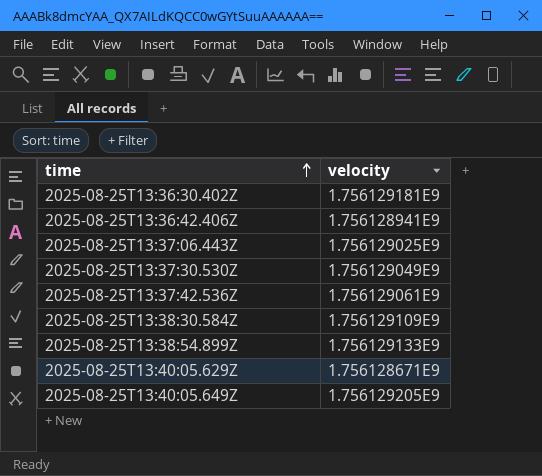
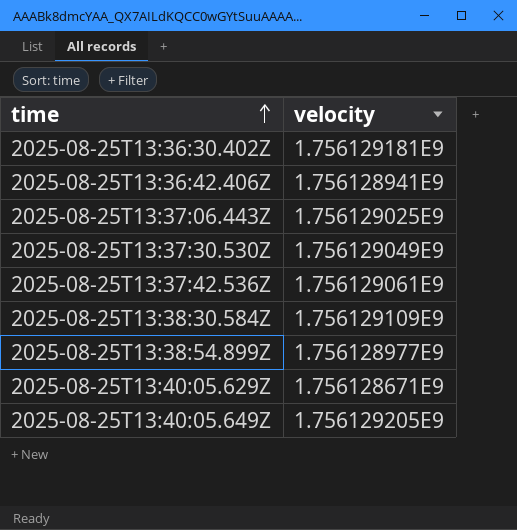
2025-08-25T13:38:54.899Z | velocity: 1.756129133E9 -> 1.756128977E9

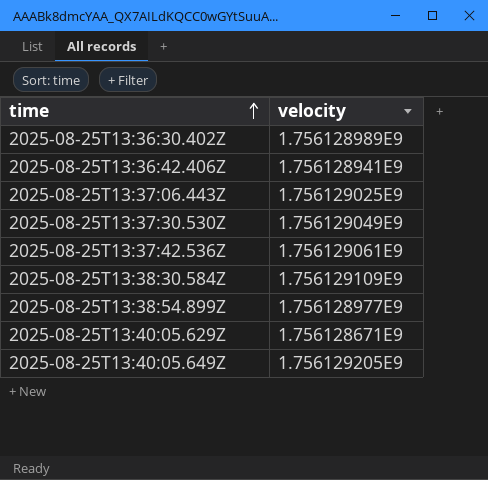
2025-08-25T13:36:30.402Z | velocity: 1.756129181E9 -> 1.756128989E9

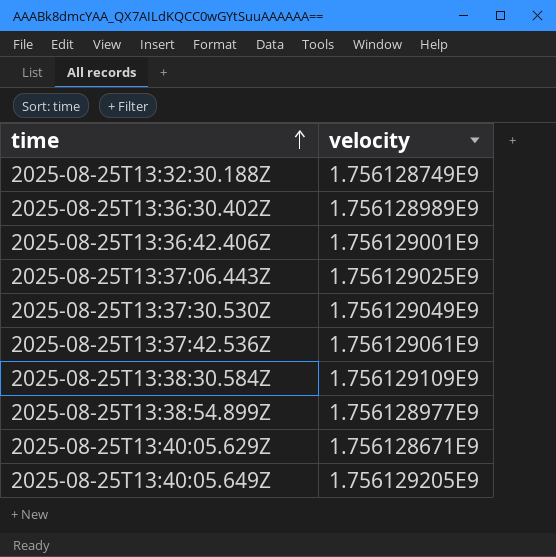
row 2025-08-25T13:32:30.188Z: none -> 1.756128749E9
2025-08-25T13:36:42.406Z | velocity: 1.756128941E9 -> 1.756129001E9

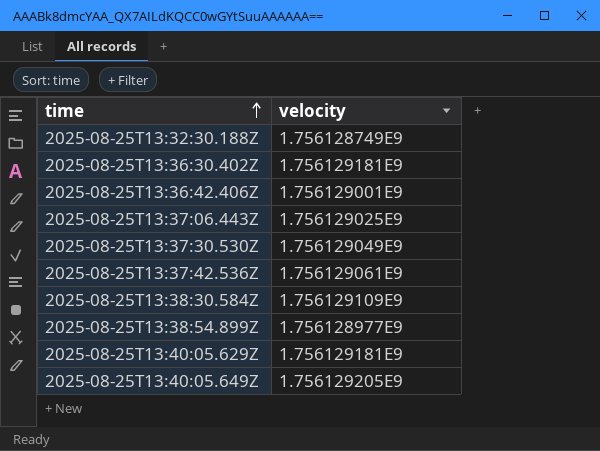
2025-08-25T13:36:30.402Z | velocity: 1.756128989E9 -> 1.756129181E9
2025-08-25T13:40:05.629Z | velocity: 1.756128671E9 -> 1.756129181E9

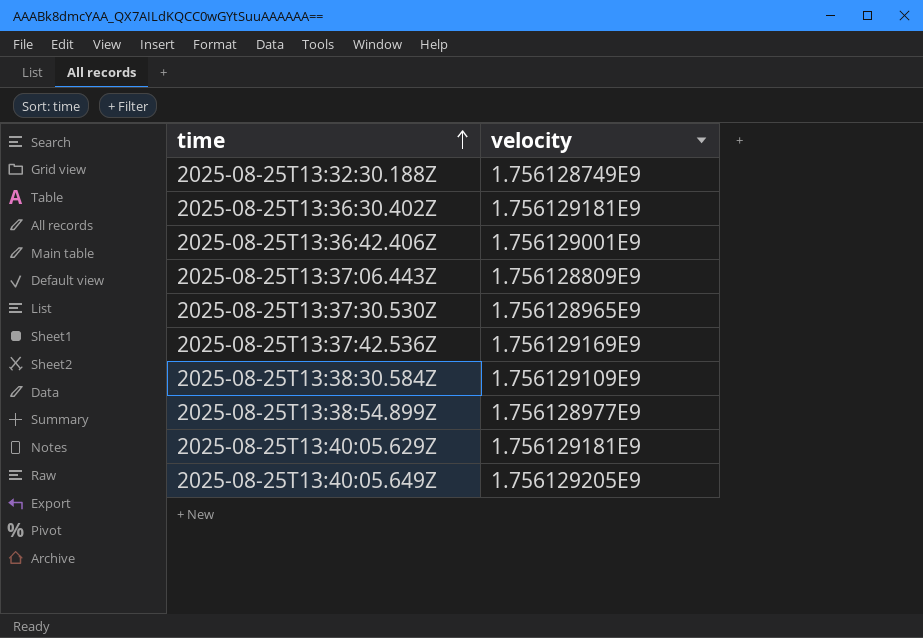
2025-08-25T13:37:06.443Z | velocity: 1.756129025E9 -> 1.756128809E9
2025-08-25T13:37:30.530Z | velocity: 1.756129049E9 -> 1.756128965E9
2025-08-25T13:37:42.536Z | velocity: 1.756129061E9 -> 1.756129169E9

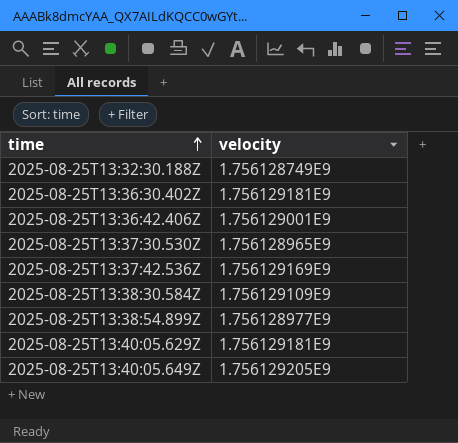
row 2025-08-25T13:37:06.443Z: 1.756128809E9 -> none

